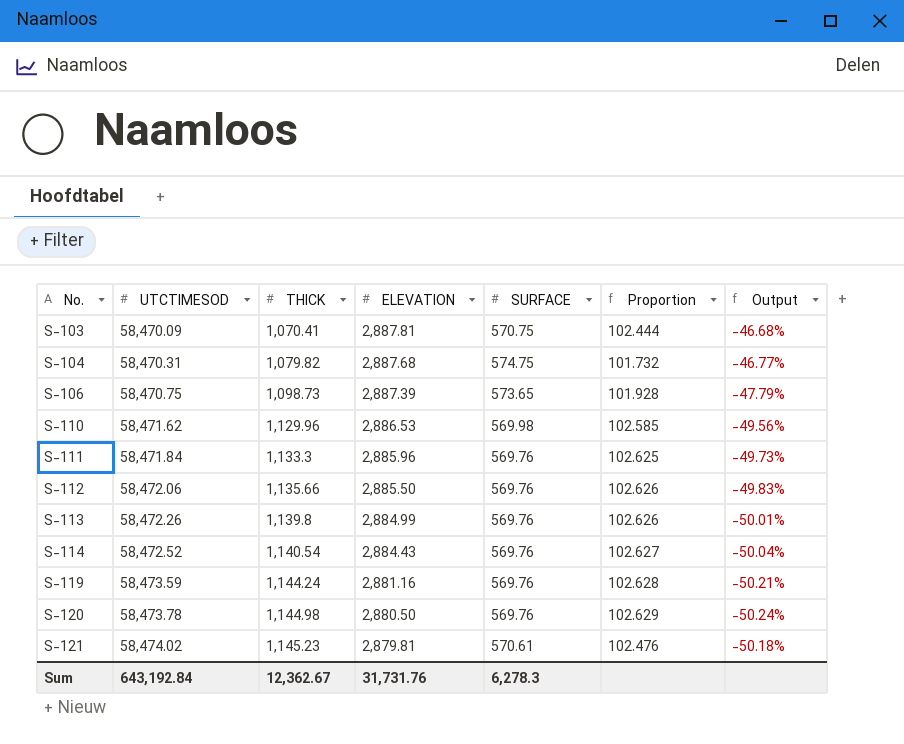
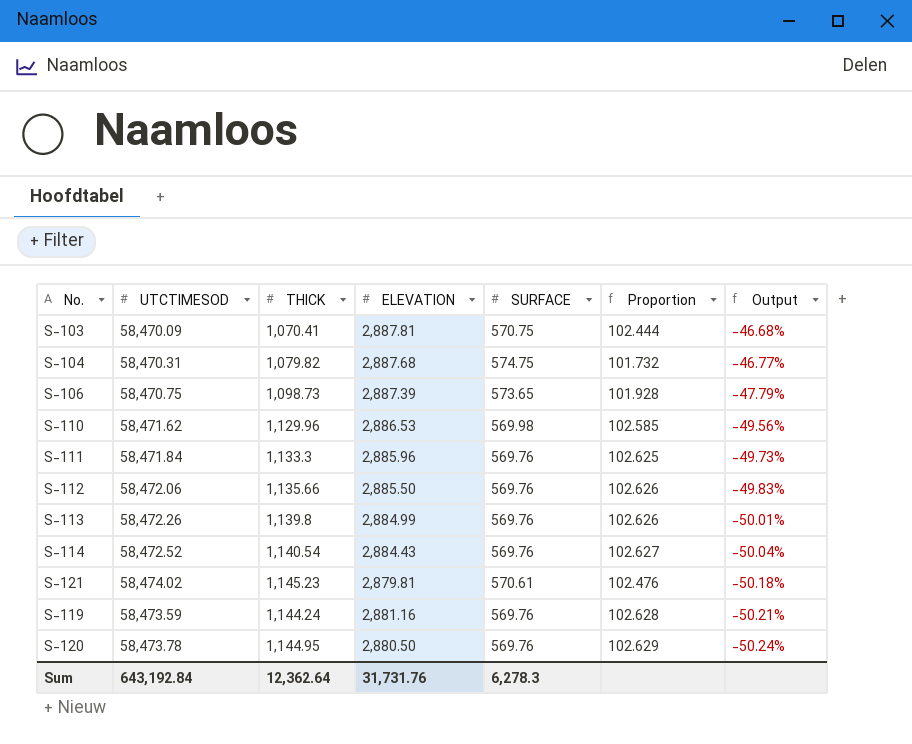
row order: No. ascending -> Output descending
S-120 | THICK: 1,144.98 -> 1,144.95
Sum | THICK: 12,362.67 -> 12,362.64

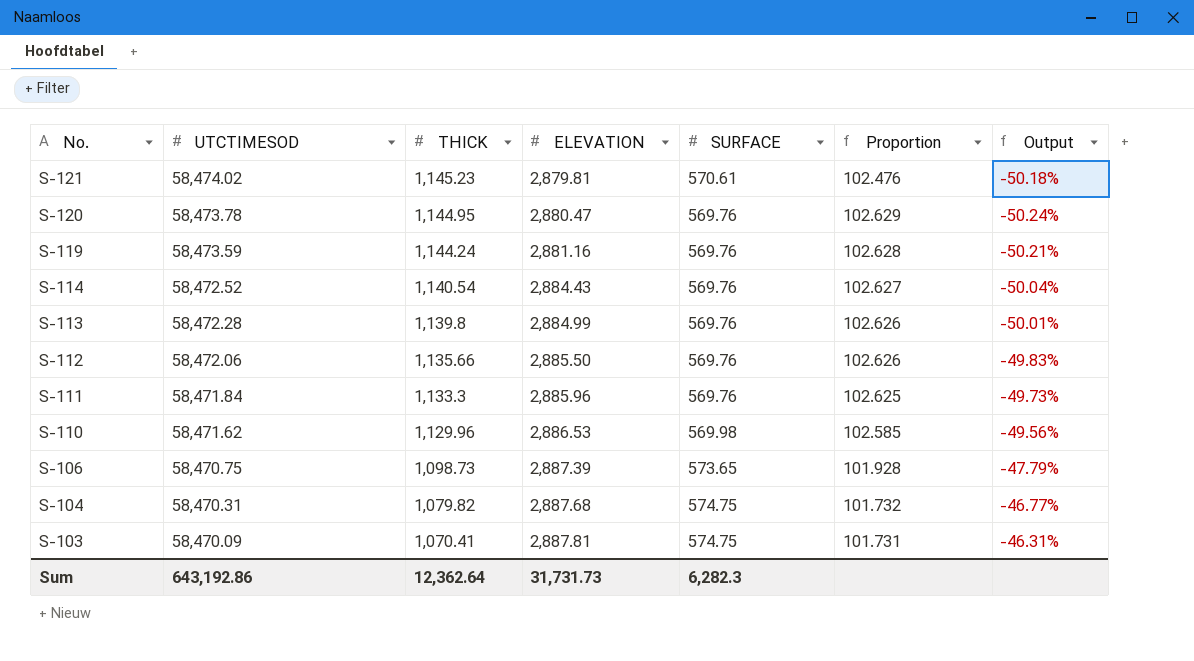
row order: Output descending -> No. descending
S-120 | ELEVATION: 2,880.50 -> 2,880.47
S-113 | UTCTIMESOD: 58,472.26 -> 58,472.28
S-103 | SURFACE: 570.75 -> 574.75
S-103 | Proportion: 102.444 -> 101.731
S-103 | Output: -46.68% -> -46.31%
Sum | UTCTIMESOD: 643,192.84 -> 643,192.86
Sum | ELEVATION: 31,731.76 -> 31,731.73
Sum | SURFACE: 6,278.3 -> 6,282.3

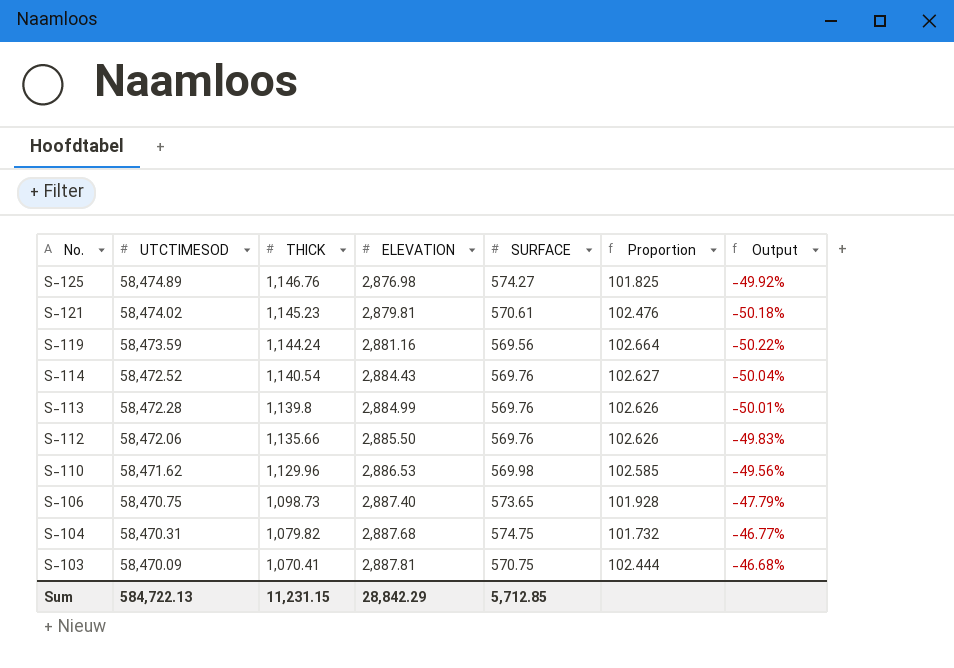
row S-120: 58,473.78 | 1,144.95 | 2,880.47 | 569.76 | 102.629 | -50.24% -> none
row S-111: 58,471.84 | 1,133.3 | 2,885.96 | 569.76 | 102.625 | -49.73% -> none
row S-125: none -> 58,474.89 | 1,146.76 | 2,876.98 | 574.27 | 101.825 | -49.92%
S-119 | SURFACE: 569.76 -> 569.56
S-119 | Proportion: 102.628 -> 102.664
S-119 | Output: -50.21% -> -50.22%
S-106 | ELEVATION: 2,887.39 -> 2,887.40
S-103 | SURFACE: 574.75 -> 570.75
S-103 | Proportion: 101.731 -> 102.444
S-103 | Output: -46.31% -> -46.68%
Sum | UTCTIMESOD: 643,192.86 -> 584,722.13
Sum | THICK: 12,362.64 -> 11,231.15
Sum | ELEVATION: 31,731.73 -> 28,842.29
Sum | SURFACE: 6,282.3 -> 5,712.85

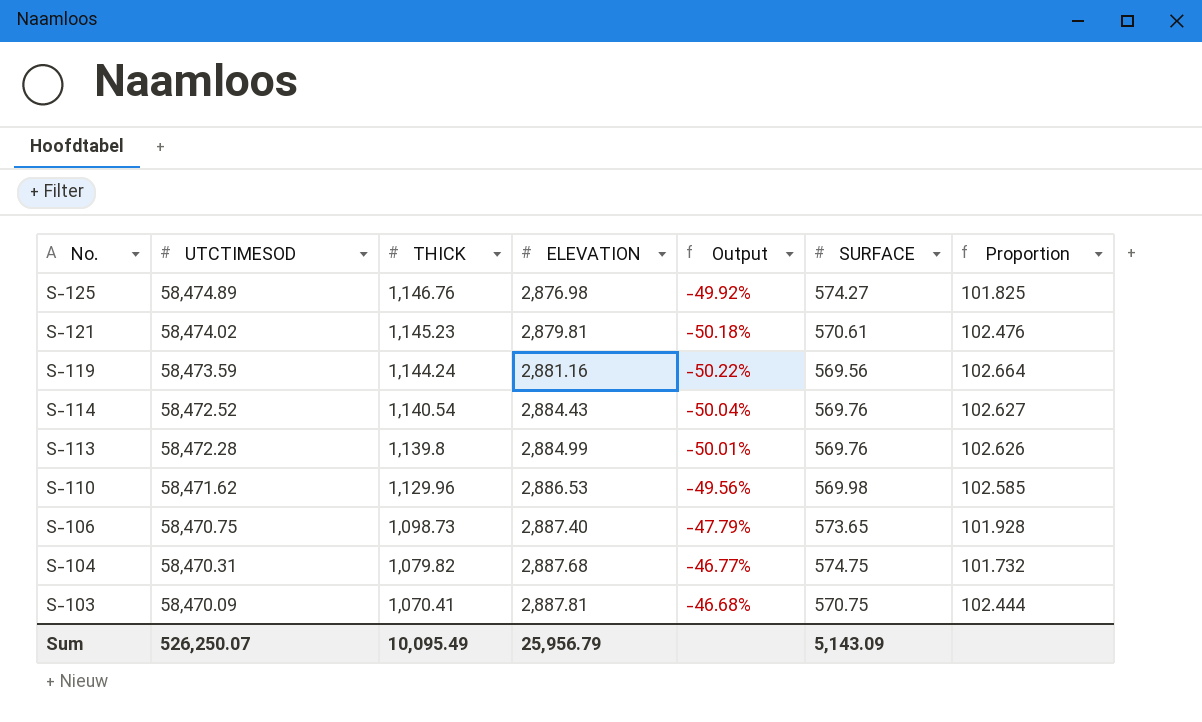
column Output | position: 7 -> 5
row S-112: 58,472.06 | 1,135.66 | 2,885.50 | 569.76 | 102.626 | -49.83% -> none
Sum | UTCTIMESOD: 584,722.13 -> 526,250.07
Sum | THICK: 11,231.15 -> 10,095.49
Sum | ELEVATION: 28,842.29 -> 25,956.79
Sum | SURFACE: 5,712.85 -> 5,143.09

